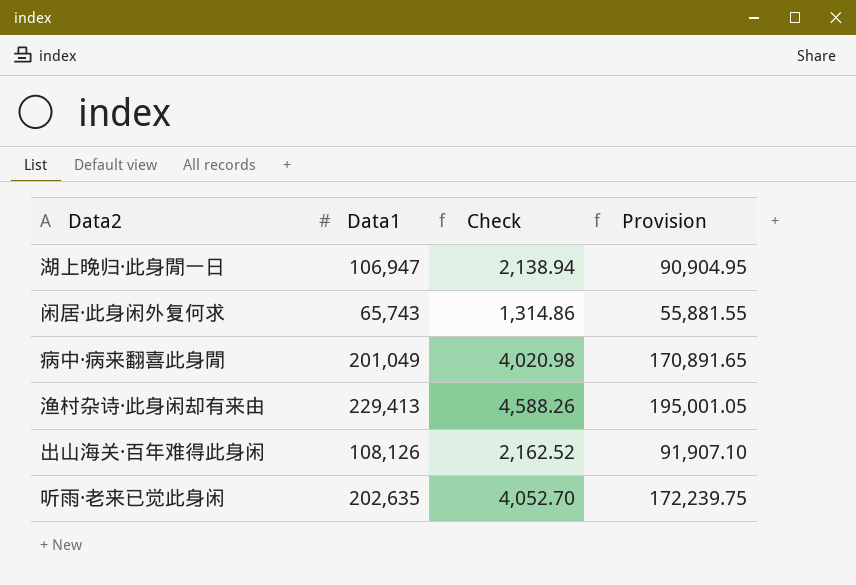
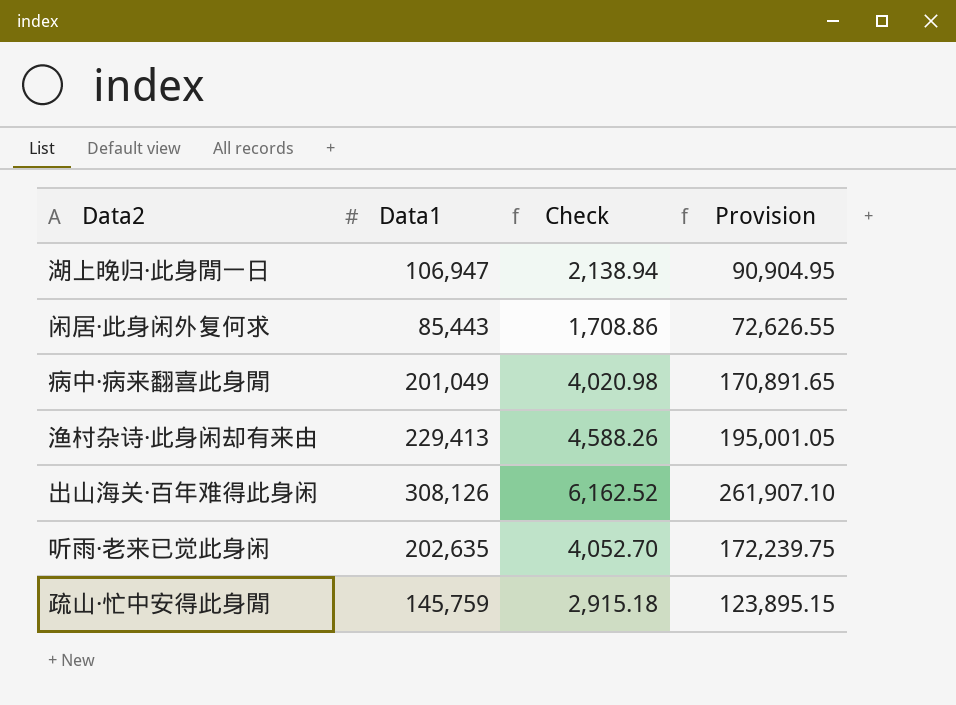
闲居·此身闲外复何求 | Data1: 65,743 -> 85,443
闲居·此身闲外复何求 | Check: 1,314.86 -> 1,708.86
闲居·此身闲外复何求 | Provision: 55,881.55 -> 72,626.55
出山海关·百年难得此身闲 | Data1: 108,126 -> 308,126
出山海关·百年难得此身闲 | Check: 2,162.52 -> 6,162.52
出山海关·百年难得此身闲 | Provision: 91,907.10 -> 261,907.10
row 疏山·忙中安得此身閒: none -> 145,759 | 2,915.18 | 123,895.15

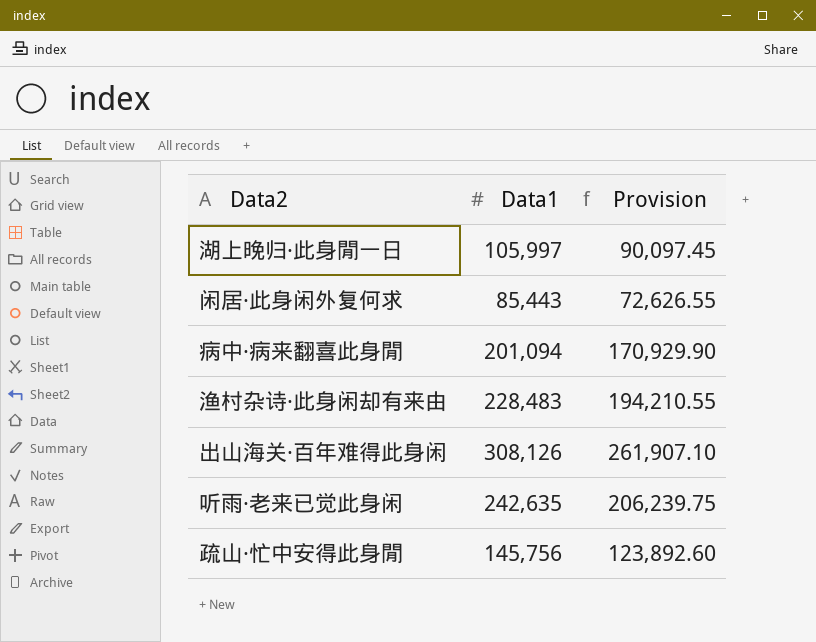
column Check | formula: [Data1] * 0.02 -> none
湖上晚归·此身閒一日 | Data1: 106,947 -> 105,997
湖上晚归·此身閒一日 | Provision: 90,904.95 -> 90,097.45
病中·病来翻喜此身閒 | Data1: 201,049 -> 201,094
病中·病来翻喜此身閒 | Provision: 170,891.65 -> 170,929.90
渔村杂诗·此身闲却有来由 | Data1: 229,413 -> 228,483
渔村杂诗·此身闲却有来由 | Provision: 195,001.05 -> 194,210.55
听雨·老来已觉此身闲 | Data1: 202,635 -> 242,635
听雨·老来已觉此身闲 | Provision: 172,239.75 -> 206,239.75
疏山·忙中安得此身閒 | Data1: 145,759 -> 145,756
疏山·忙中安得此身閒 | Provision: 123,895.15 -> 123,892.60

